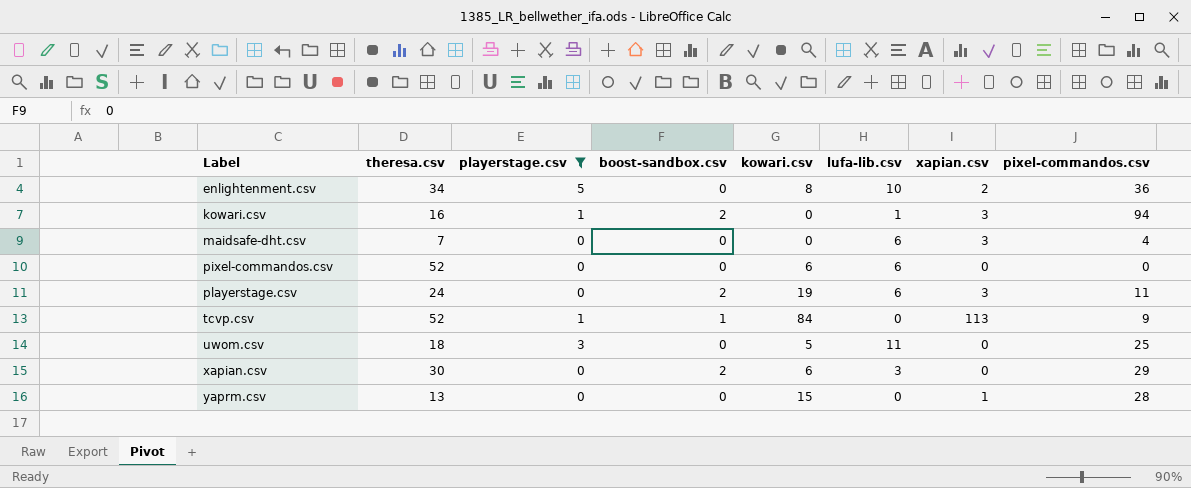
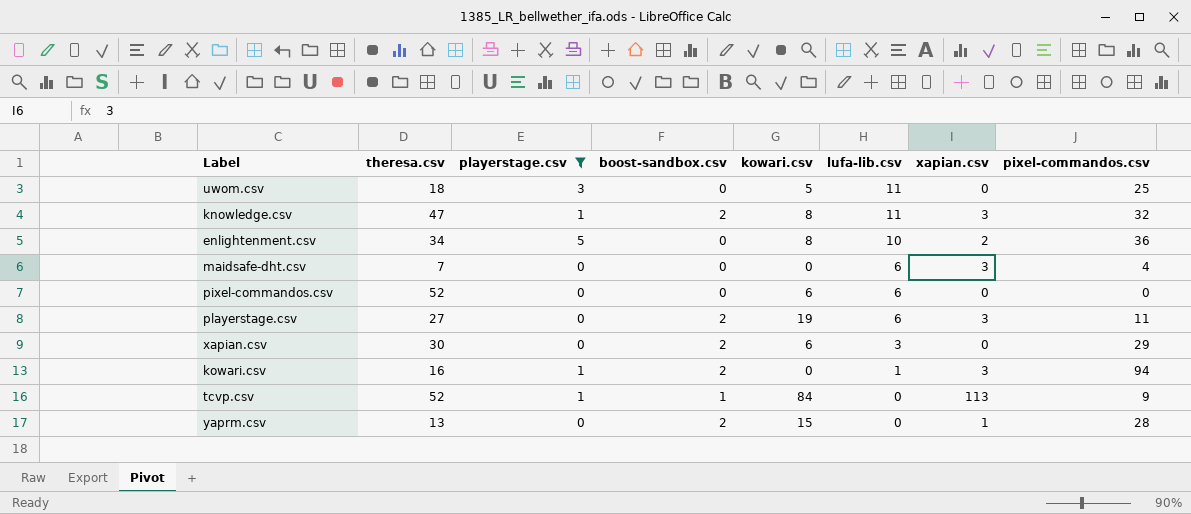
row order: Label ascending -> lufa-lib.csv descending
row knowledge.csv: none -> 47 | 1 | 2 | 8 | 11 | 3 | 32
playerstage.csv | theresa.csv: 24 -> 27
yaprm.csv | boost-sandbox.csv: 0 -> 2

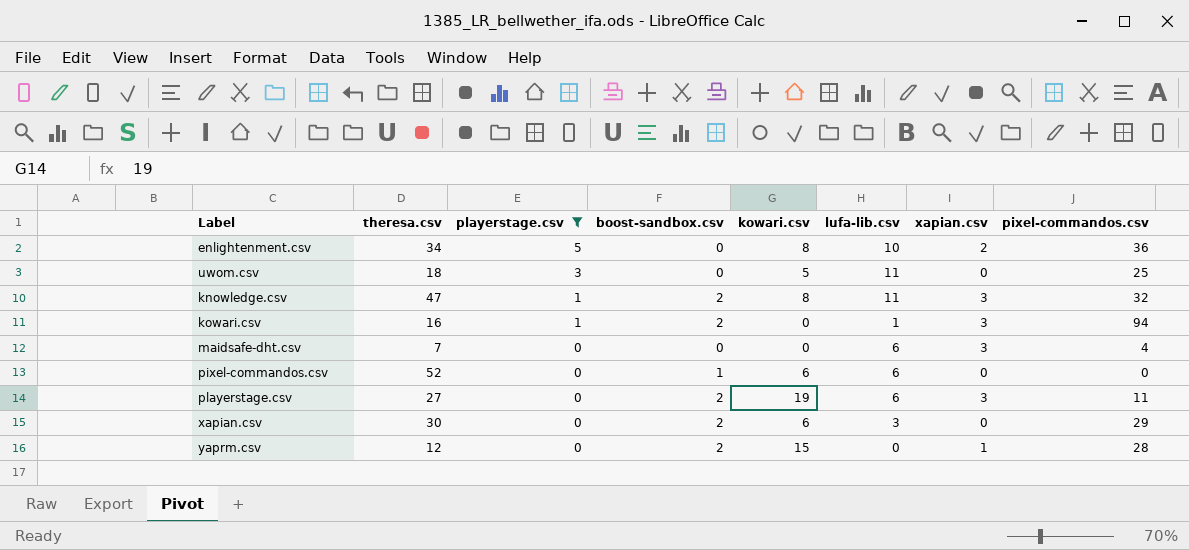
row order: lufa-lib.csv descending -> playerstage.csv descending
row tcvp.csv: 52 | 1 | 1 | 84 | 0 | 113 | 9 -> none
pixel-commandos.csv | boost-sandbox.csv: 0 -> 1
yaprm.csv | theresa.csv: 13 -> 12

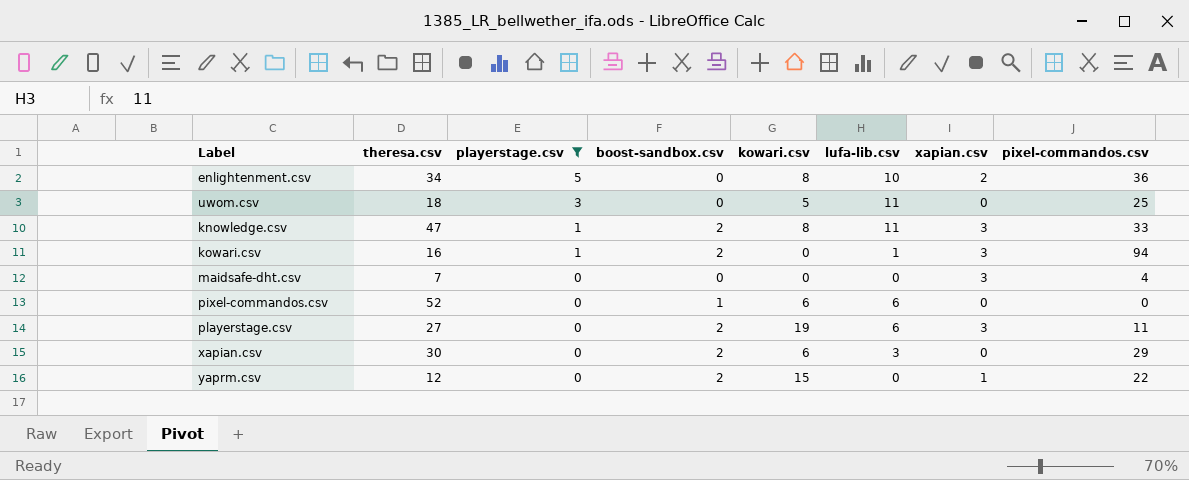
knowledge.csv | pixel-commandos.csv: 32 -> 33
maidsafe-dht.csv | lufa-lib.csv: 6 -> 0
yaprm.csv | pixel-commandos.csv: 28 -> 22

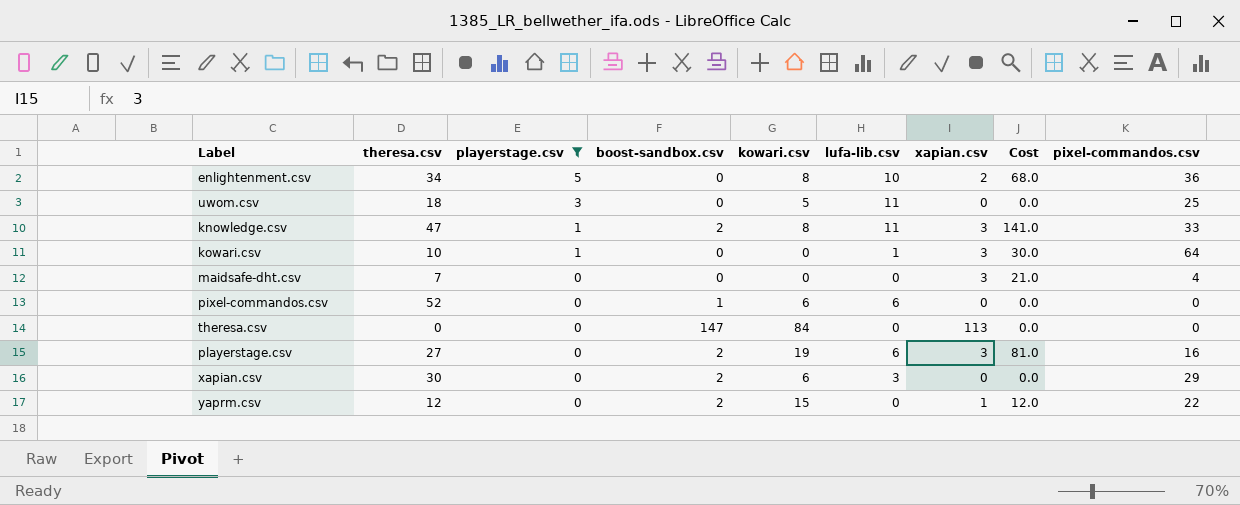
column Cost | formula: none -> [theresa.csv] * [xapian.csv]
kowari.csv | theresa.csv: 16 -> 10
kowari.csv | boost-sandbox.csv: 2 -> 0
kowari.csv | pixel-commandos.csv: 94 -> 64
row theresa.csv: none -> 0 | 0 | 147 | 84 | 0 | 113 | 0.0 | 0
playerstage.csv | pixel-commandos.csv: 11 -> 16

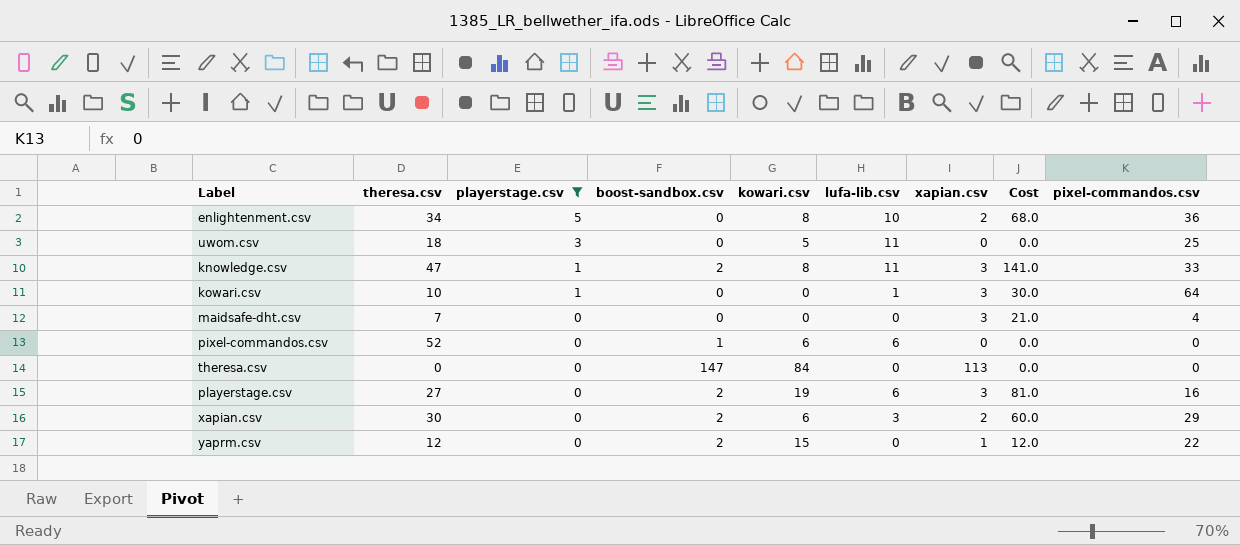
xapian.csv | xapian.csv: 0 -> 2
xapian.csv | Cost: 0.0 -> 60.0

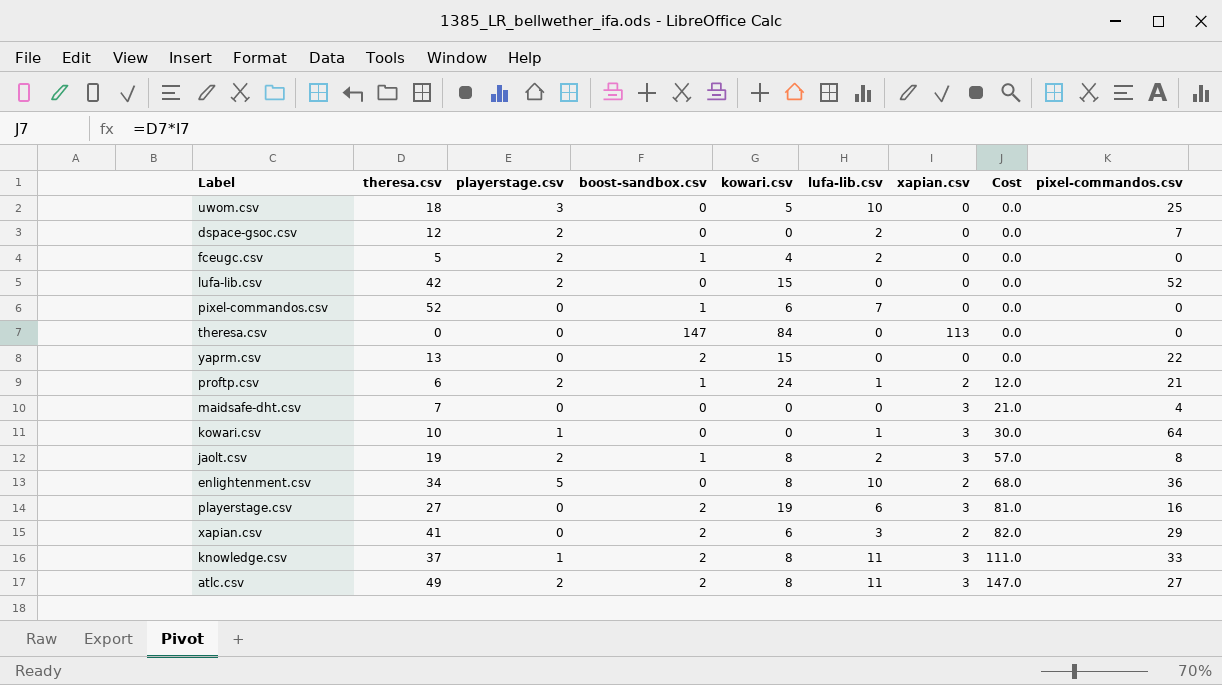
filter: playerstage.csv != 2 -> none
row order: playerstage.csv descending -> Cost ascending
uwom.csv | lufa-lib.csv: 11 -> 10
pixel-commandos.csv | lufa-lib.csv: 6 -> 7
yaprm.csv | theresa.csv: 12 -> 13
yaprm.csv | xapian.csv: 1 -> 0
yaprm.csv | Cost: 12.0 -> 0.0
xapian.csv | theresa.csv: 30 -> 41
xapian.csv | Cost: 60.0 -> 82.0
knowledge.csv | theresa.csv: 47 -> 37
knowledge.csv | Cost: 141.0 -> 111.0

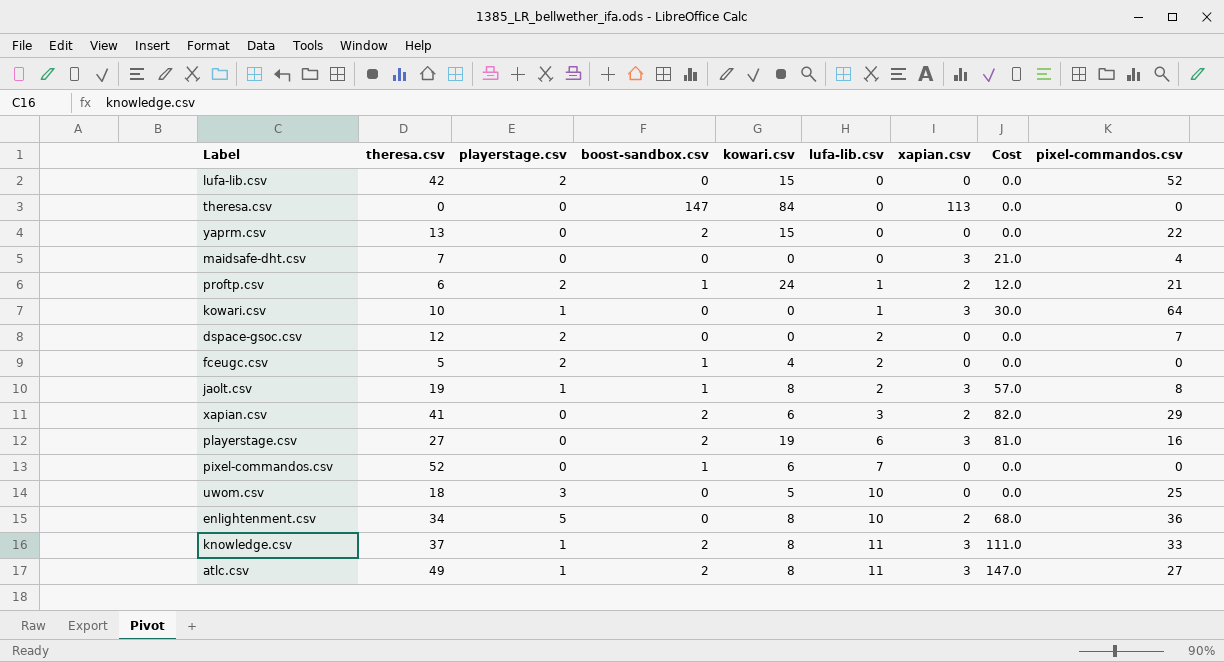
row order: Cost ascending -> lufa-lib.csv ascending
jaolt.csv | playerstage.csv: 2 -> 1
atlc.csv | playerstage.csv: 2 -> 1

